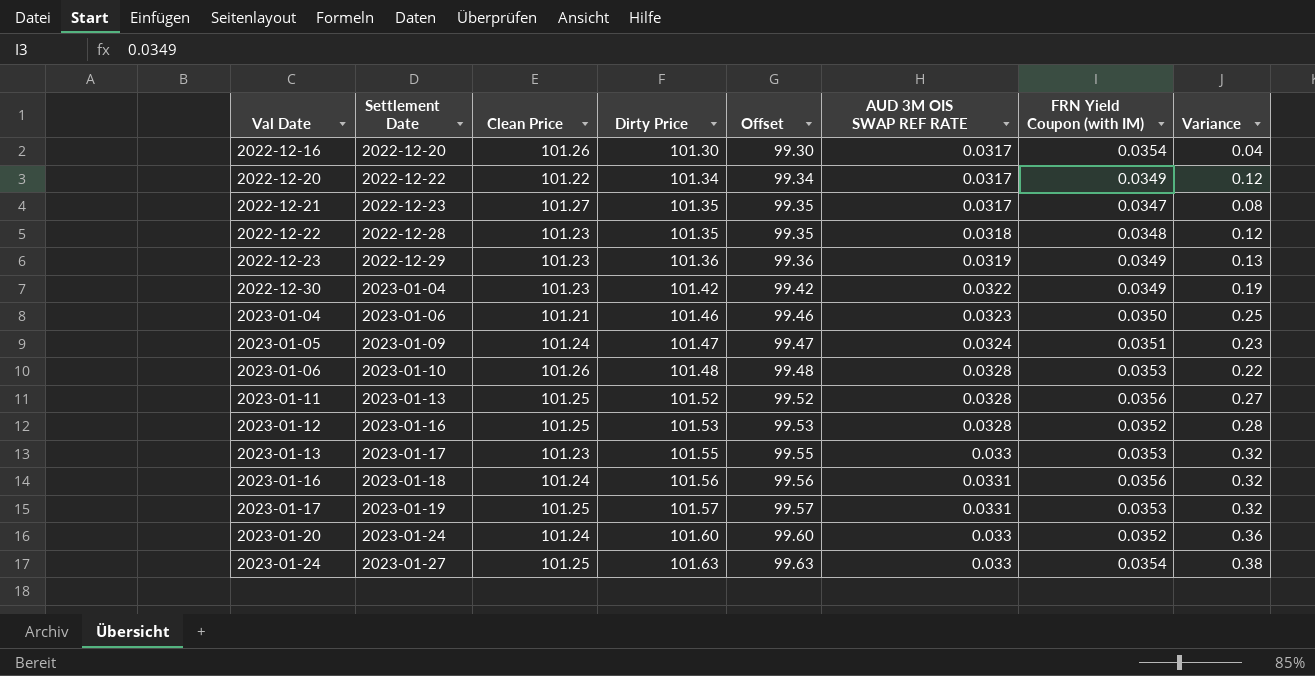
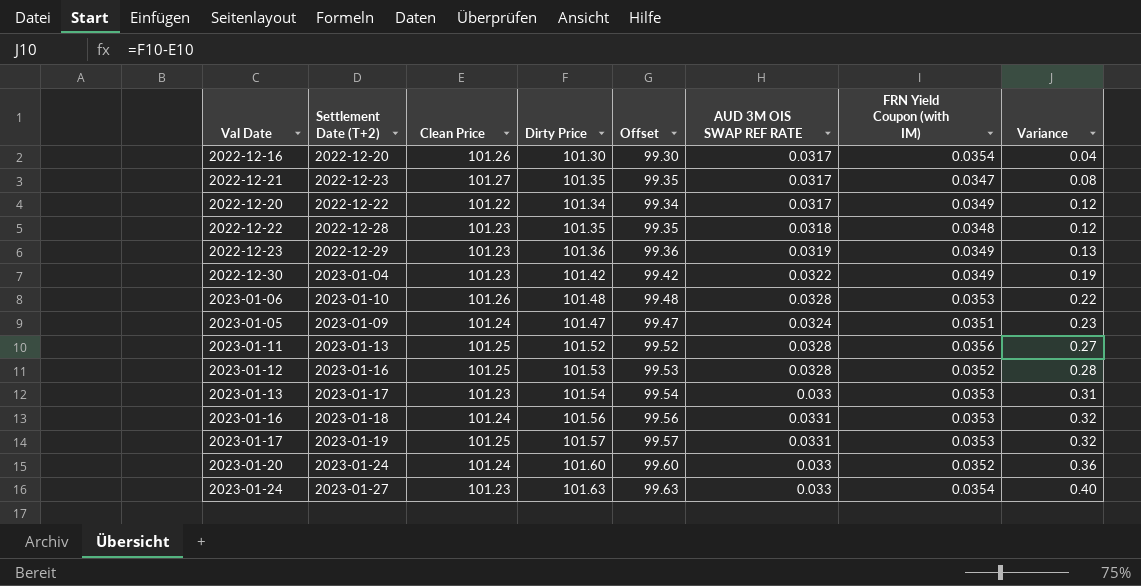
row order: Val Date ascending -> Variance ascending
column name: Settlement Date -> Settlement Date (T+2)
row 2023-01-04: 2023-01-06 | 101.21 | 101.46 | 99.46 | 0.0323 | 0.0350 | 0.25 -> none
2023-01-13 | Dirty Price: 101.55 -> 101.54
2023-01-13 | Offset: 99.55 -> 99.54
2023-01-13 | Variance: 0.32 -> 0.31
2023-01-16 | FRN Yield Coupon (with IM): 0.0356 -> 0.0353
2023-01-24 | Clean Price: 101.25 -> 101.23
2023-01-24 | Variance: 0.38 -> 0.40

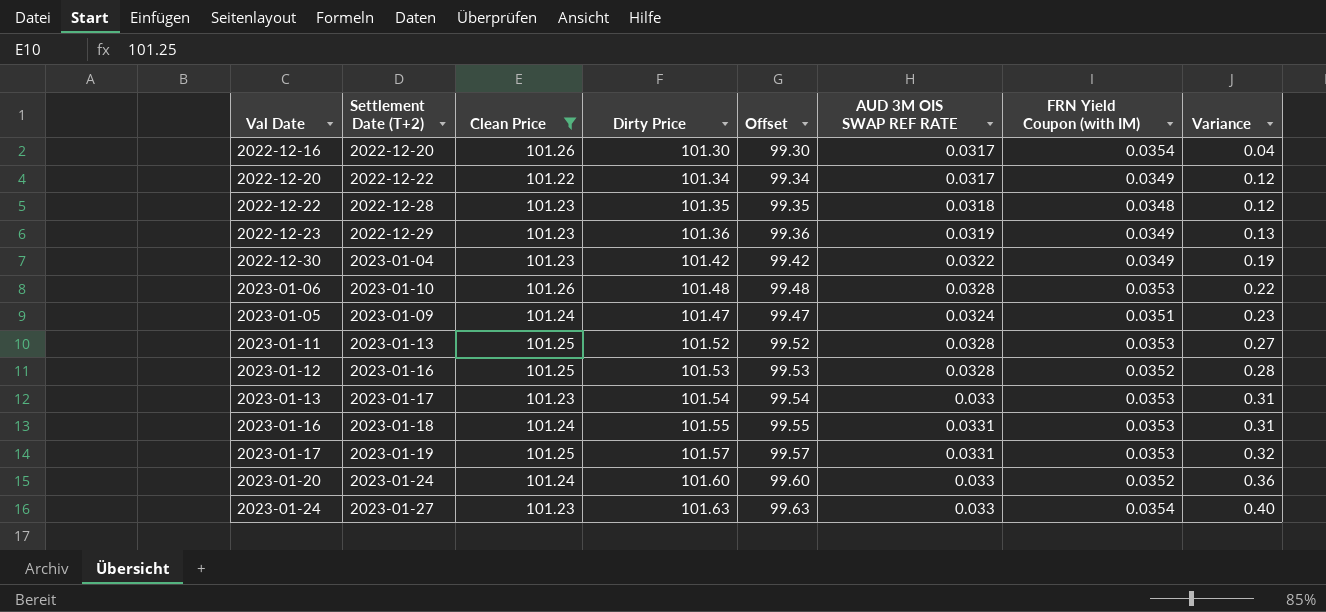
filter: none -> Clean Price != 101.27
2023-01-11 | FRN Yield Coupon (with IM): 0.0356 -> 0.0353
2023-01-16 | Dirty Price: 101.56 -> 101.55
2023-01-16 | Offset: 99.56 -> 99.55
2023-01-16 | Variance: 0.32 -> 0.31

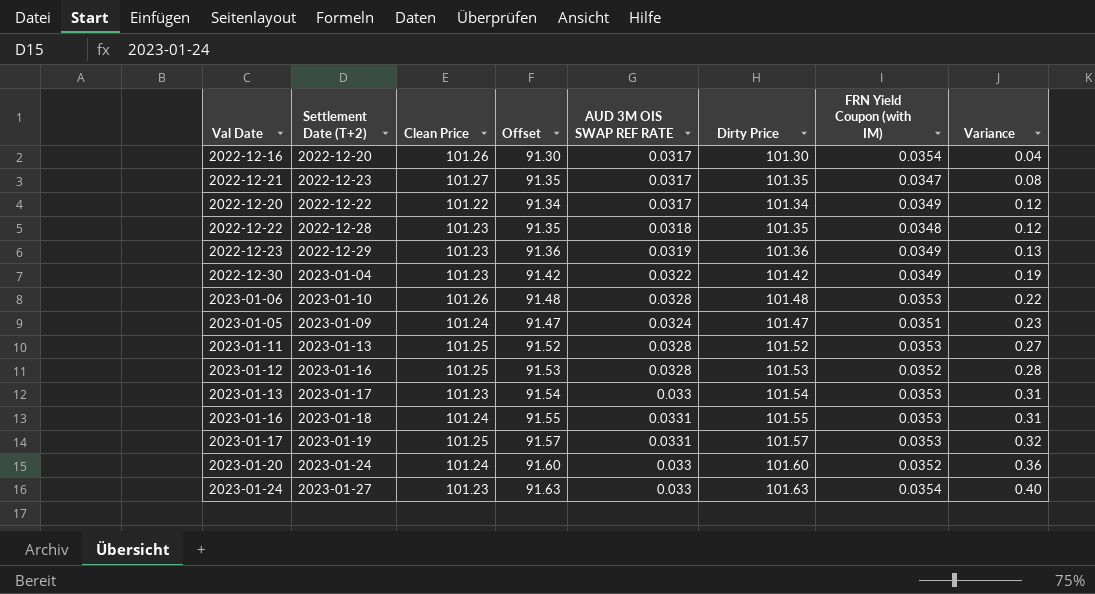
filter: Clean Price != 101.27 -> none
column Offset | formula: [Dirty Price] - 2 -> [Dirty Price] - 10
column Dirty Price | position: 4 -> 6

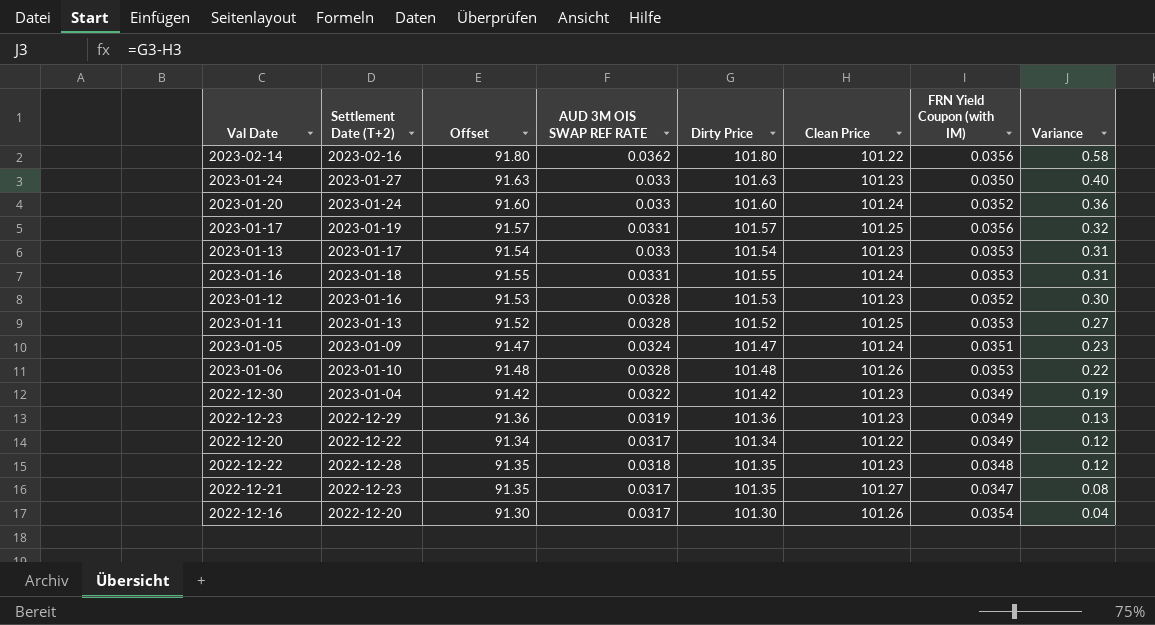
row order: Variance ascending -> Variance descending
column Clean Price | position: 3 -> 6
row 2023-02-14: none -> 2023-02-16 | 91.80 | 0.0362 | 101.80 | 101.22 | 0.0356 | 0.58
2023-01-24 | FRN Yield Coupon (with IM): 0.0354 -> 0.0350
2023-01-17 | FRN Yield Coupon (with IM): 0.0353 -> 0.0356
2023-01-12 | Clean Price: 101.25 -> 101.23
2023-01-12 | Variance: 0.28 -> 0.30

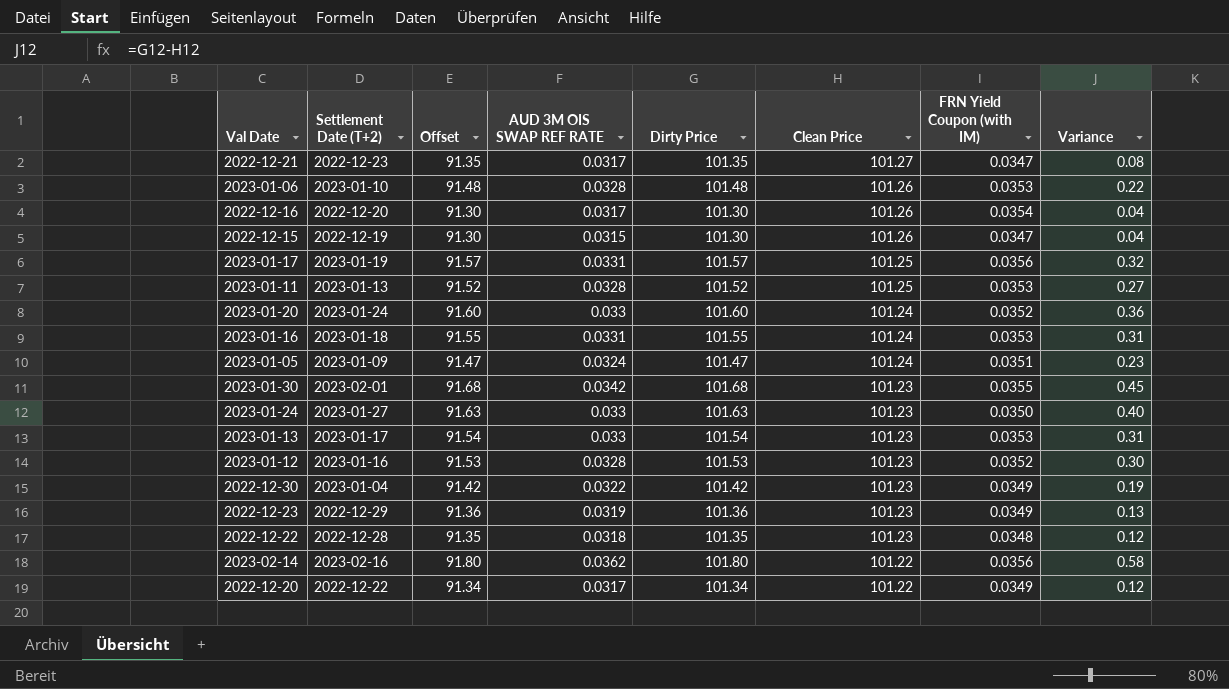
row order: Variance descending -> Clean Price descending
row 2022-12-15: none -> 2022-12-19 | 91.30 | 0.0315 | 101.30 | 101.26 | 0.0347 | 0.04
row 2023-01-30: none -> 2023-02-01 | 91.68 | 0.0342 | 101.68 | 101.23 | 0.0355 | 0.45

